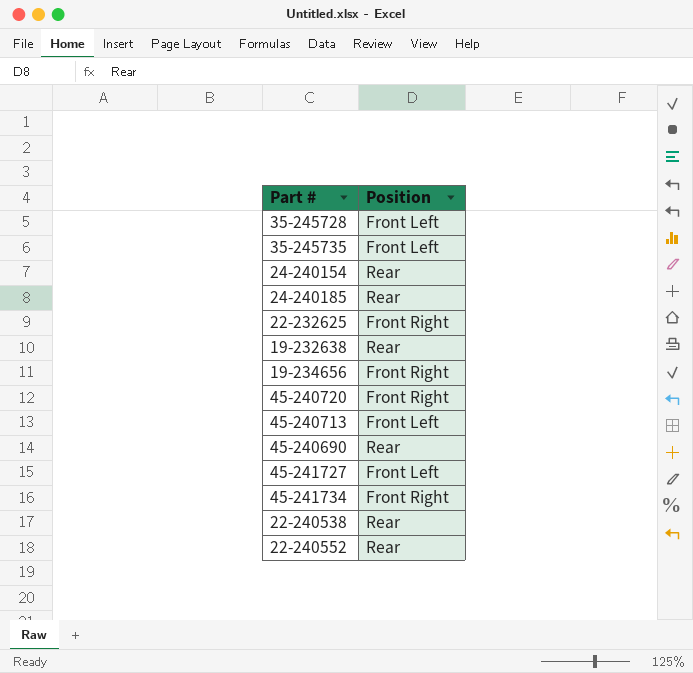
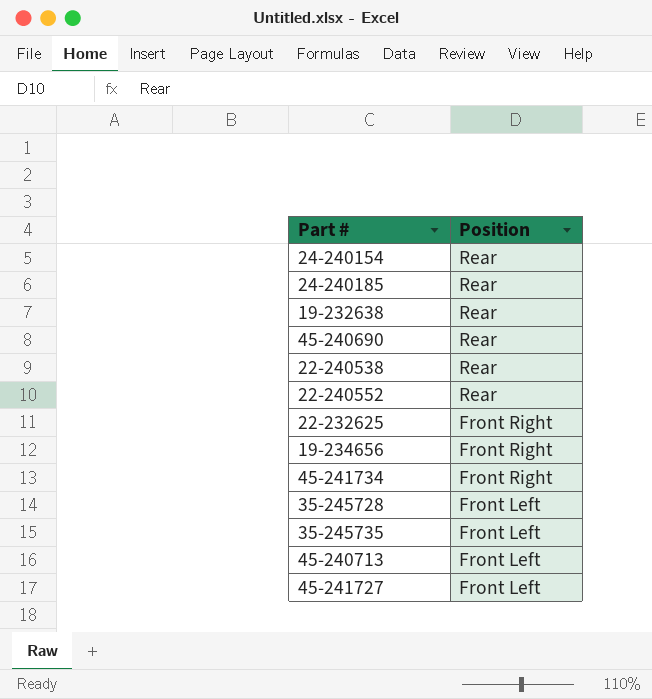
row order: none -> Position descending
row 45-240720: Front Right -> none

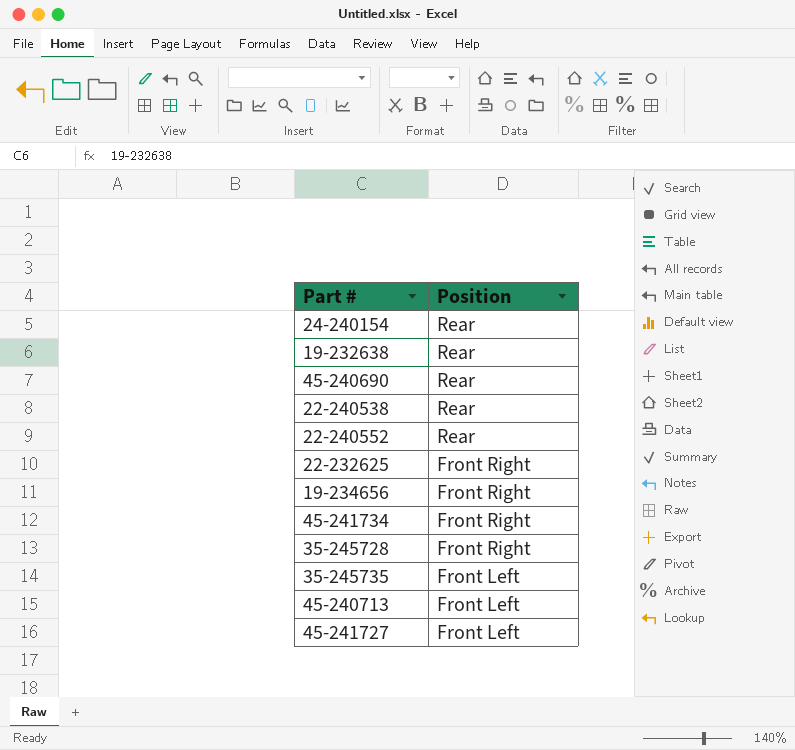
row 24-240185: Rear -> none
35-245728 | Position: Front Left -> Front Right

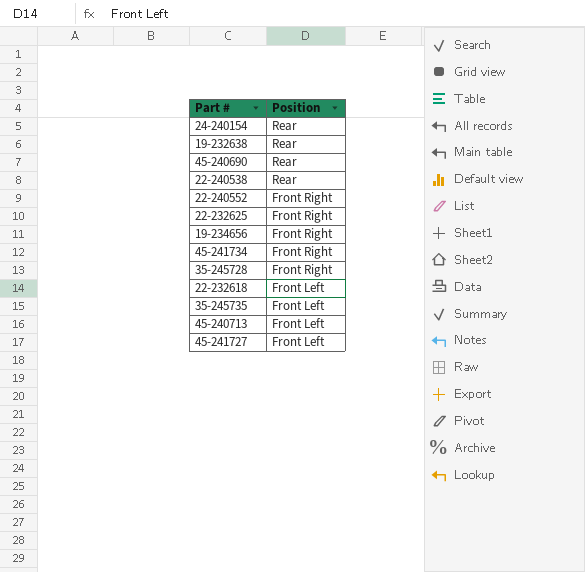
22-240552 | Position: Rear -> Front Right
row 22-232618: none -> Front Left

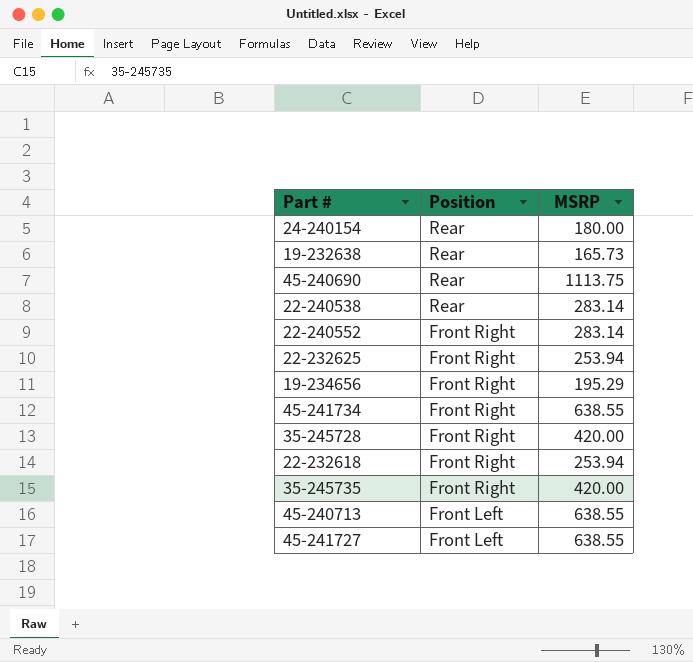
column MSRP | position: none -> 3
22-232618 | Position: Front Left -> Front Right
35-245735 | Position: Front Left -> Front Right

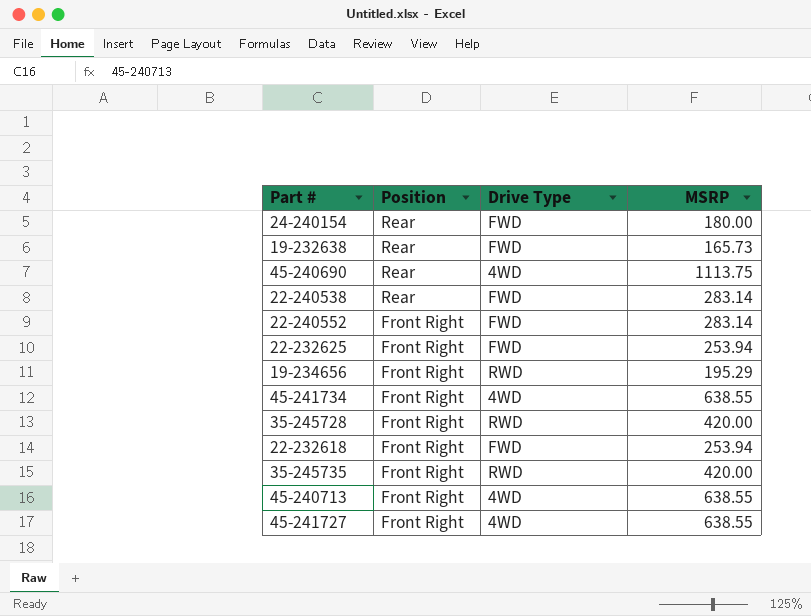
column Drive Type | position: none -> 3
45-240713 | Position: Front Left -> Front Right
45-241727 | Position: Front Left -> Front Right

